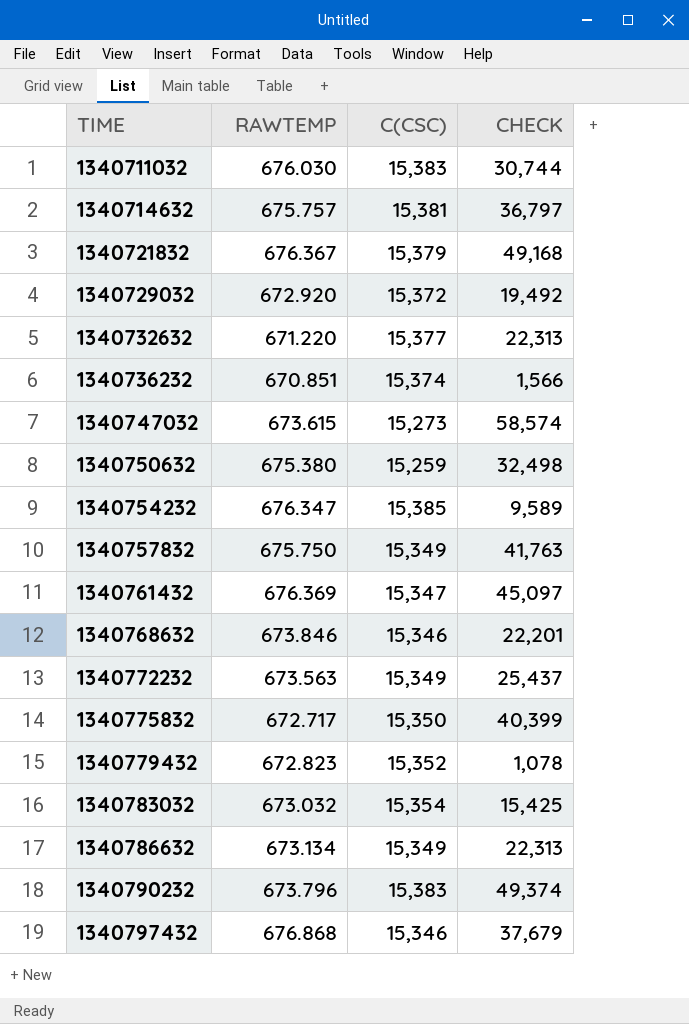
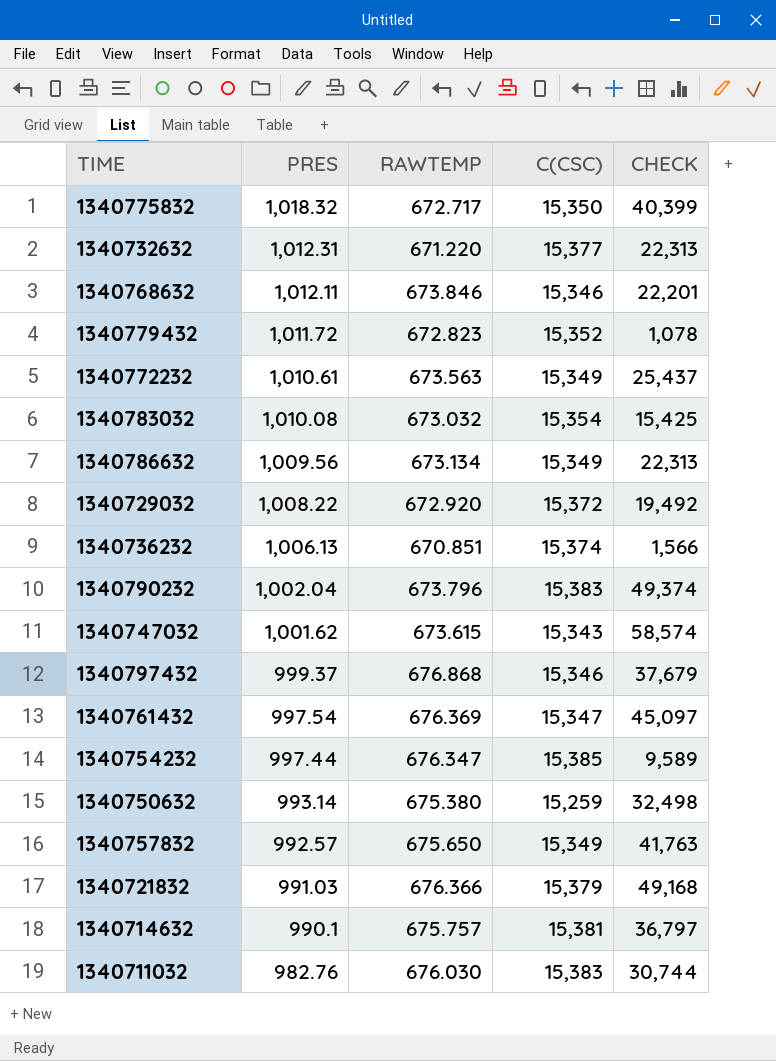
row order: TIME ascending -> PRES descending
column PRES | position: none -> 2
1340747032 | C(CSC): 15,273 -> 15,343
1340757832 | RAWTEMP: 675.750 -> 675.650
1340721832 | RAWTEMP: 676.367 -> 676.366

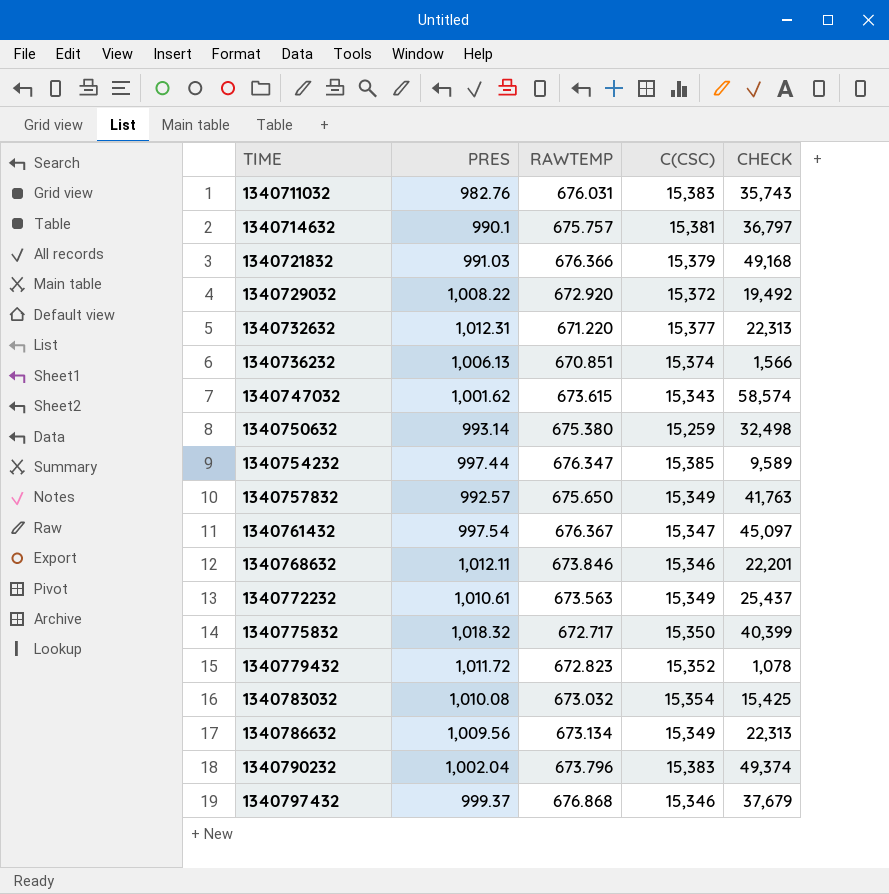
row order: PRES descending -> TIME ascending
1340711032 | RAWTEMP: 676.030 -> 676.031
1340711032 | CHECK: 30,744 -> 35,743
1340761432 | RAWTEMP: 676.369 -> 676.367

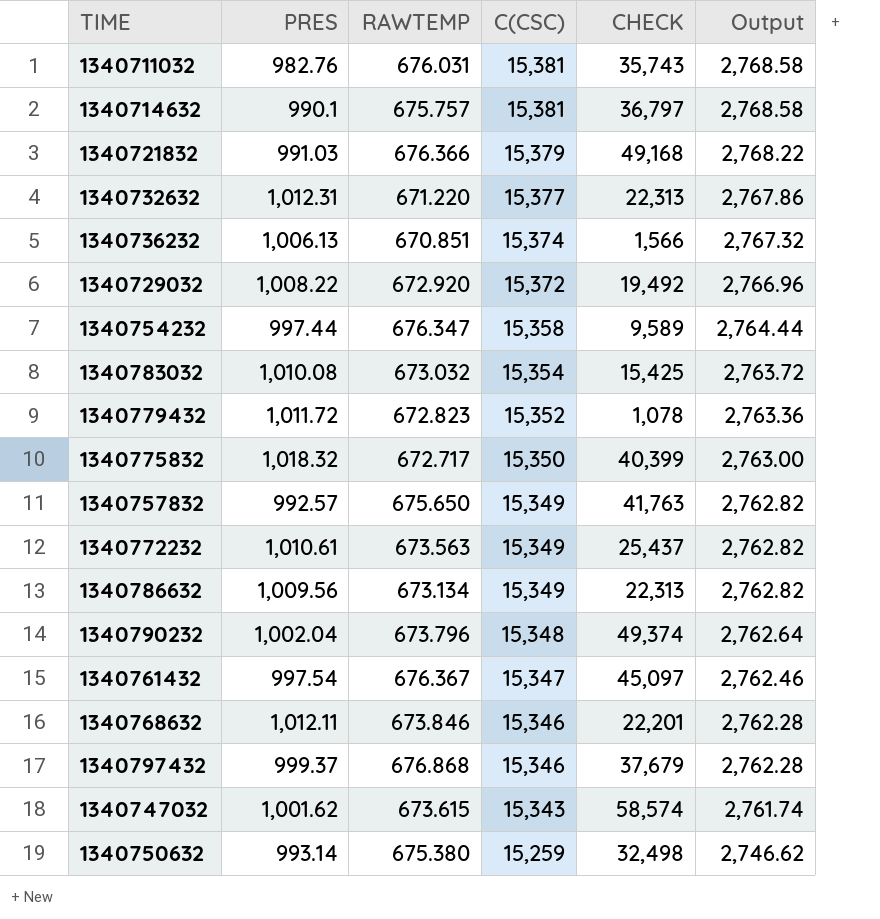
row order: TIME ascending -> C(CSC) descending
column Output | formula: none -> [C(CSC)] * 0.18
1340711032 | C(CSC): 15,383 -> 15,381
1340754232 | C(CSC): 15,385 -> 15,358
1340790232 | C(CSC): 15,383 -> 15,348

